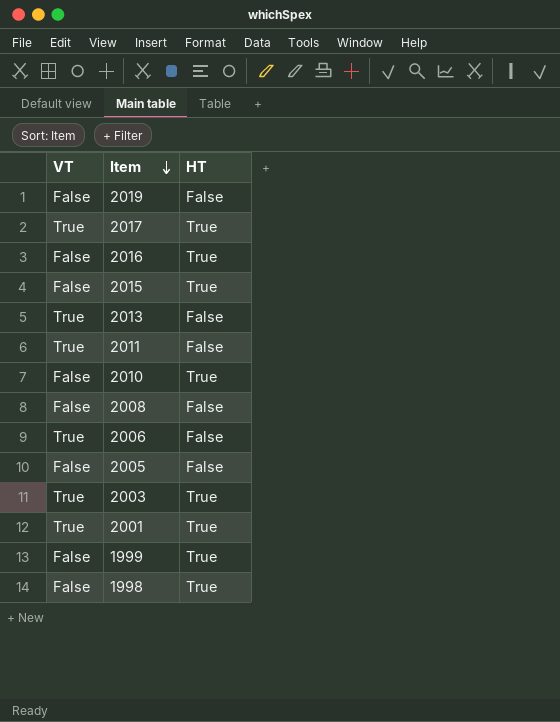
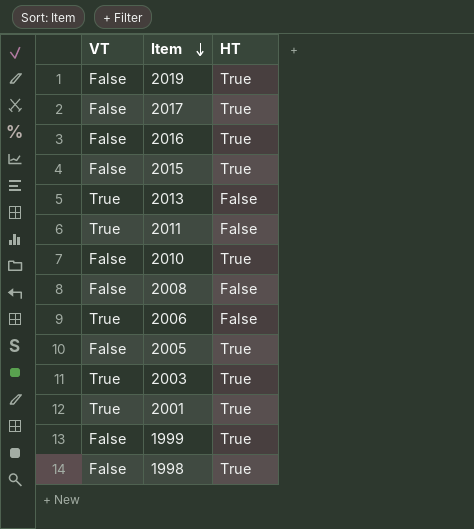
2019 | HT: False -> True
2017 | VT: True -> False
2005 | HT: False -> True

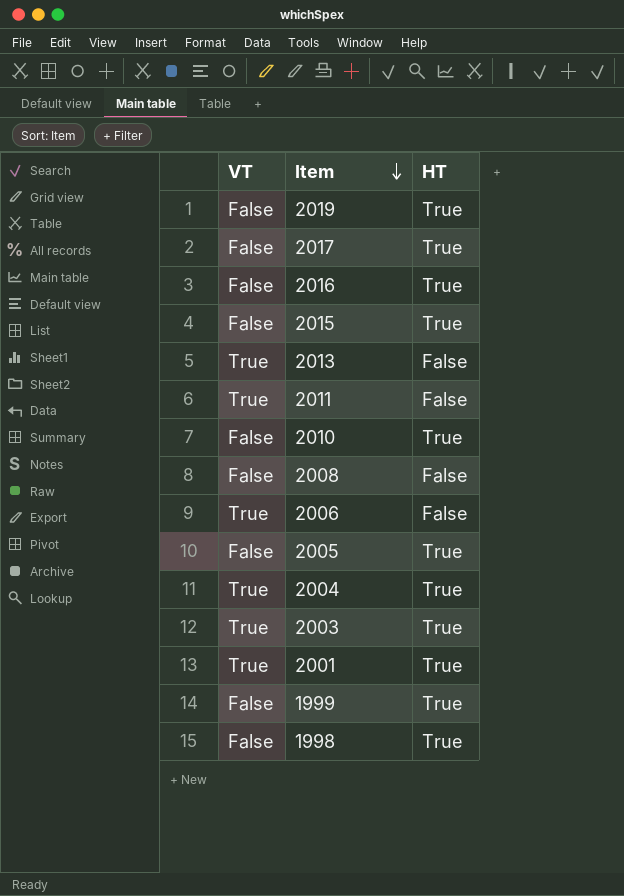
row 2004: none -> True | True

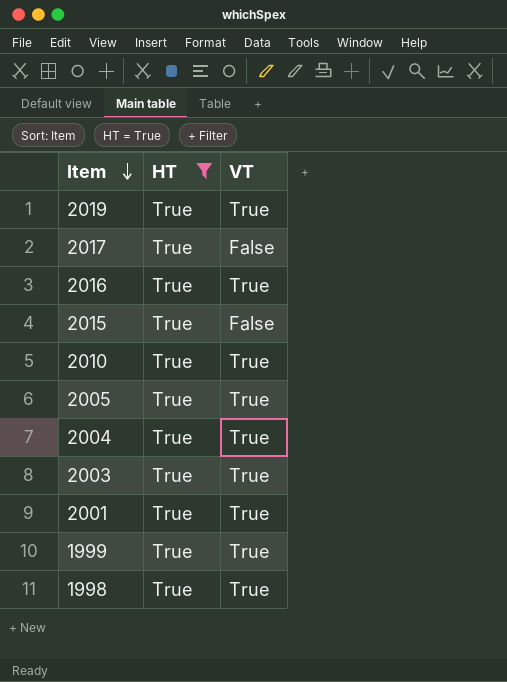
filter: none -> HT = True
column VT | position: 1 -> 3
2019 | VT: False -> True
2016 | VT: False -> True
2010 | VT: False -> True
2005 | VT: False -> True
1999 | VT: False -> True
1998 | VT: False -> True

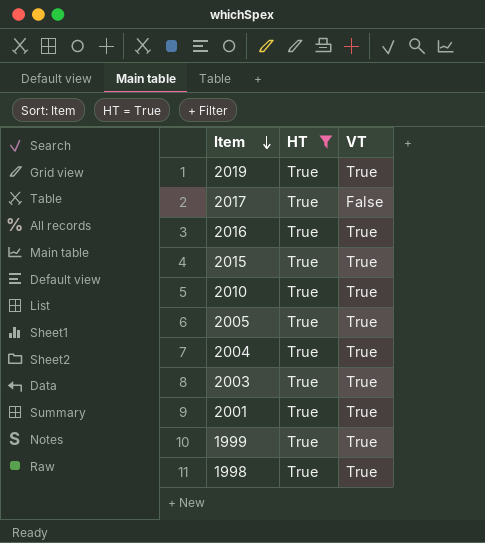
2015 | VT: False -> True

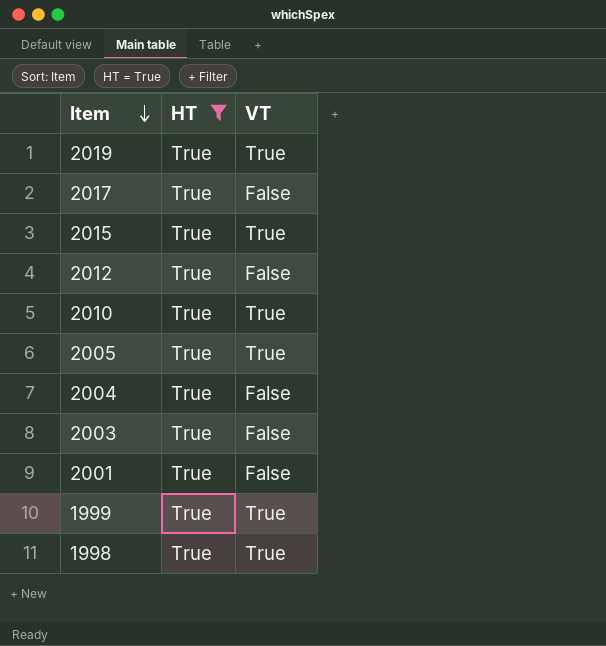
row 2016: True | True -> none
row 2012: none -> True | False
2004 | VT: True -> False
2003 | VT: True -> False
2001 | VT: True -> False

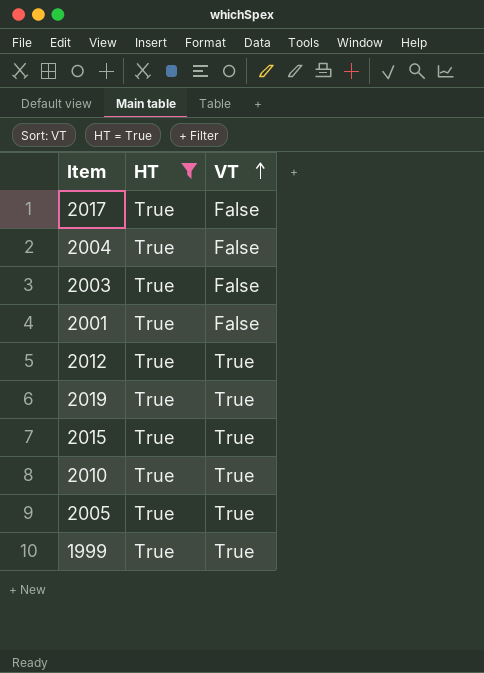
row order: Item descending -> VT ascending
row 1998: True | True -> none
2012 | VT: False -> True

